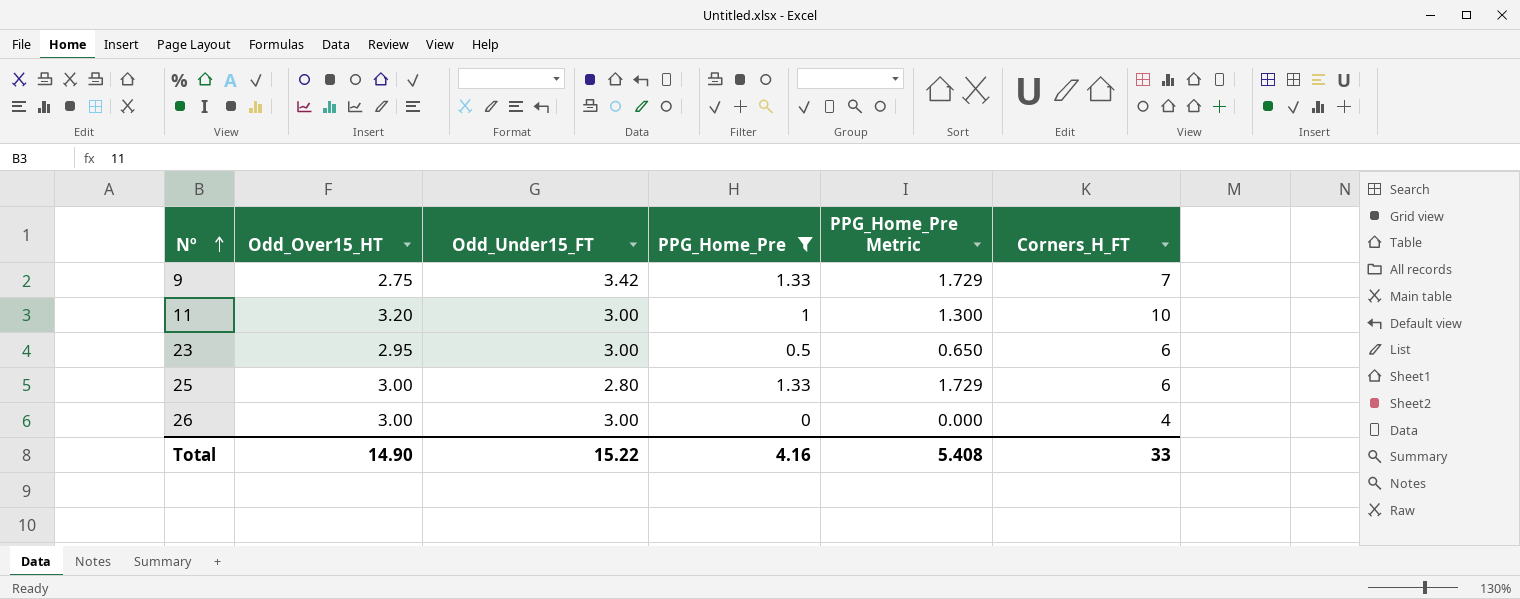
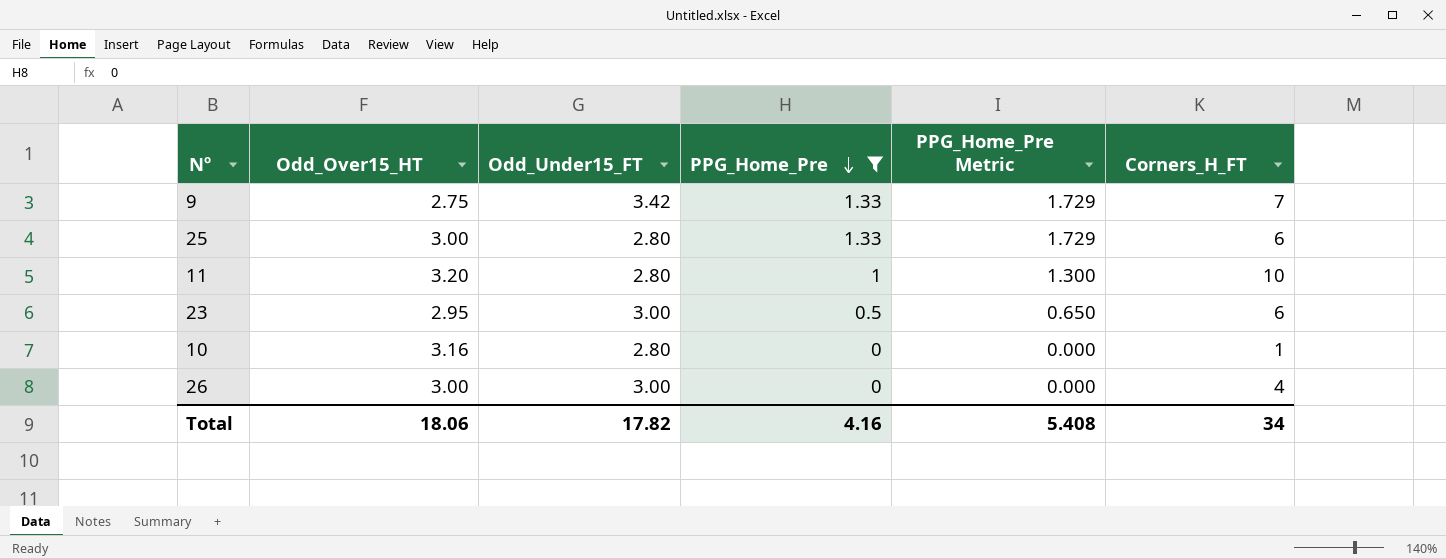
row order: Nº ascending -> PPG_Home_Pre descending
11 | Odd_Under15_FT: 3.00 -> 2.80
row 10: none -> 3.16 | 2.80 | 0 | 0.000 | 1
Total | Odd_Over15_HT: 14.90 -> 18.06
Total | Odd_Under15_FT: 15.22 -> 17.82
Total | Corners_H_FT: 33 -> 34

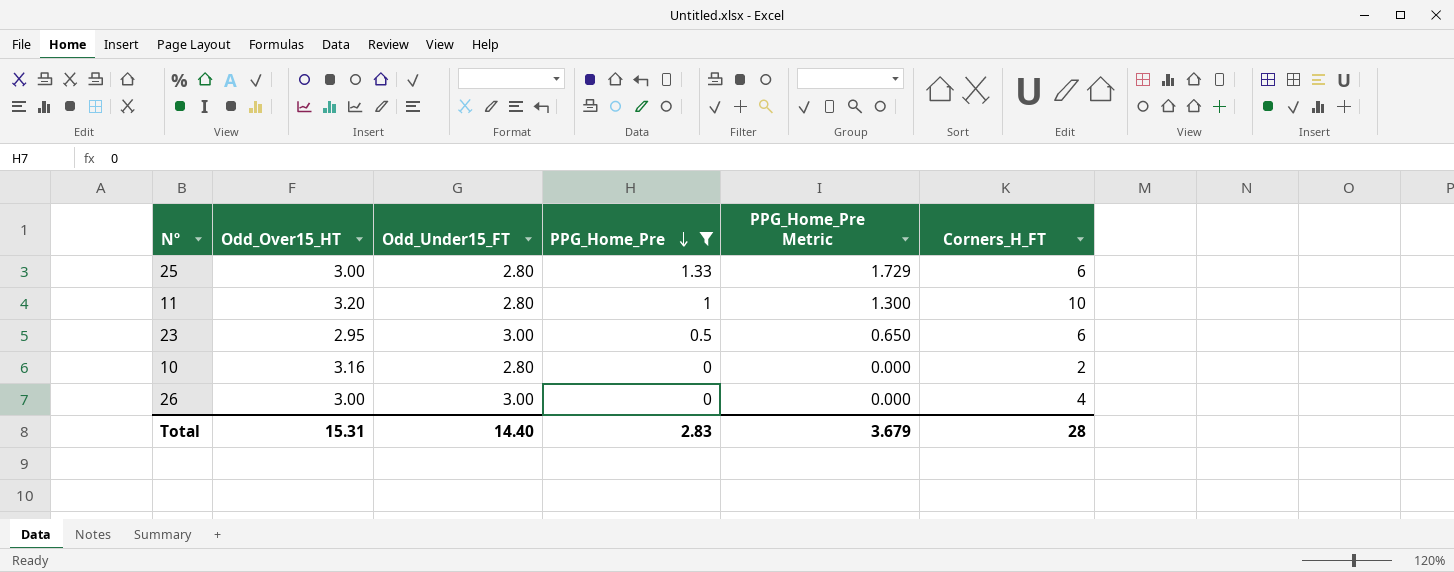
row 9: 2.75 | 3.42 | 1.33 | 1.729 | 7 -> none
10 | Corners_H_FT: 1 -> 2
Total | Odd_Over15_HT: 18.06 -> 15.31
Total | Odd_Under15_FT: 17.82 -> 14.40
Total | PPG_Home_Pre: 4.16 -> 2.83
Total | PPG_Home_Pre Metric: 5.408 -> 3.679
Total | Corners_H_FT: 34 -> 28

